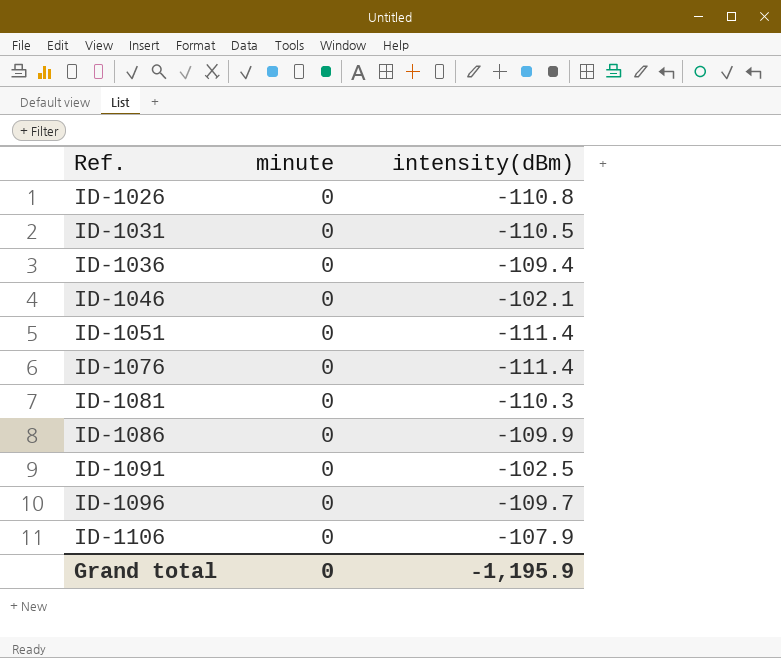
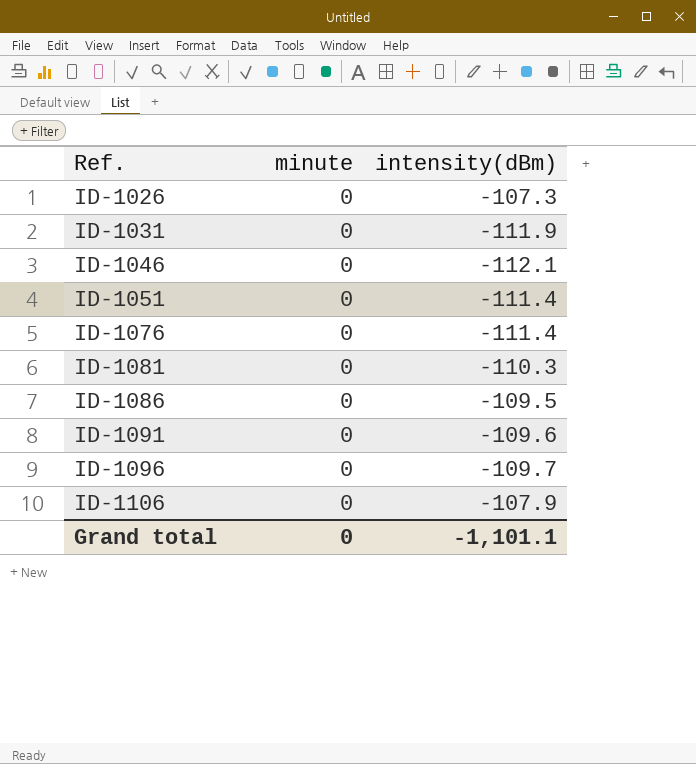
row ID-1036: 0 | -109.4 -> none
ID-1026 | intensity(dBm): -110.8 -> -107.3
ID-1031 | intensity(dBm): -110.5 -> -111.9
ID-1046 | intensity(dBm): -102.1 -> -112.1
ID-1086 | intensity(dBm): -109.9 -> -109.5
ID-1091 | intensity(dBm): -102.5 -> -109.6
Grand total | intensity(dBm): -1,195.9 -> -1,101.1

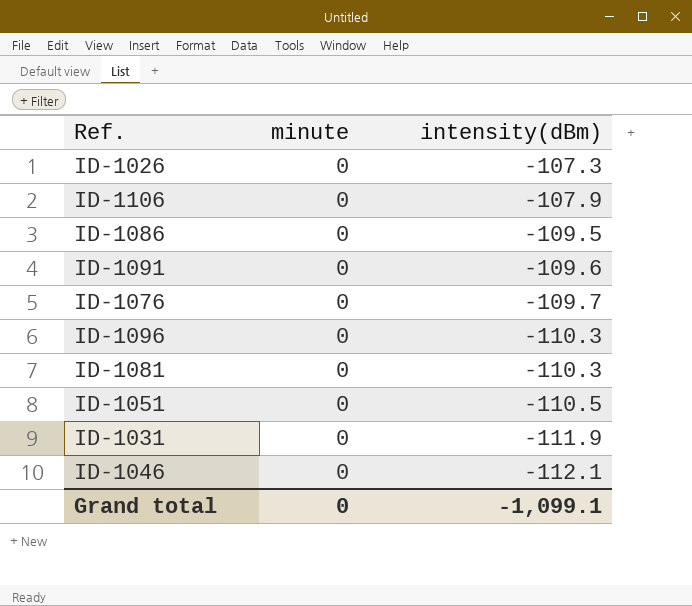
row order: Ref. ascending -> intensity(dBm) descending
ID-1076 | intensity(dBm): -111.4 -> -109.7
ID-1096 | intensity(dBm): -109.7 -> -110.3
ID-1051 | intensity(dBm): -111.4 -> -110.5
Grand total | intensity(dBm): -1,101.1 -> -1,099.1

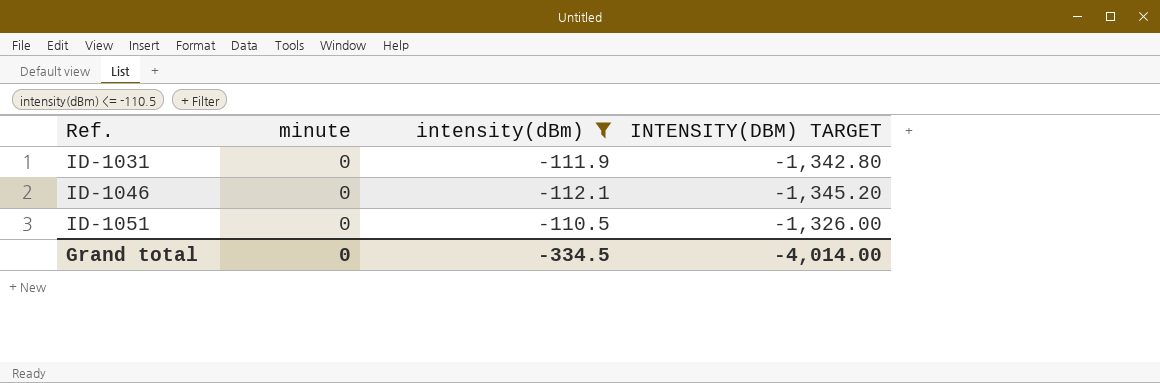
filter: none -> intensity(dBm) <= -110.5
row order: intensity(dBm) descending -> Ref. ascending
column INTENSITY(DBM) TARGET | formula: none -> [intensity(dBm)] * 12
Grand total | intensity(dBm): -1,099.1 -> -334.5

